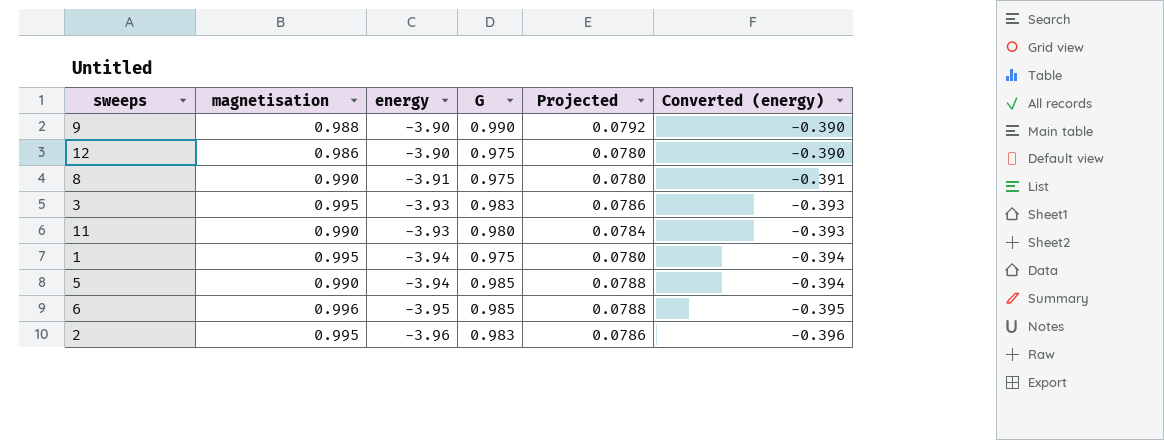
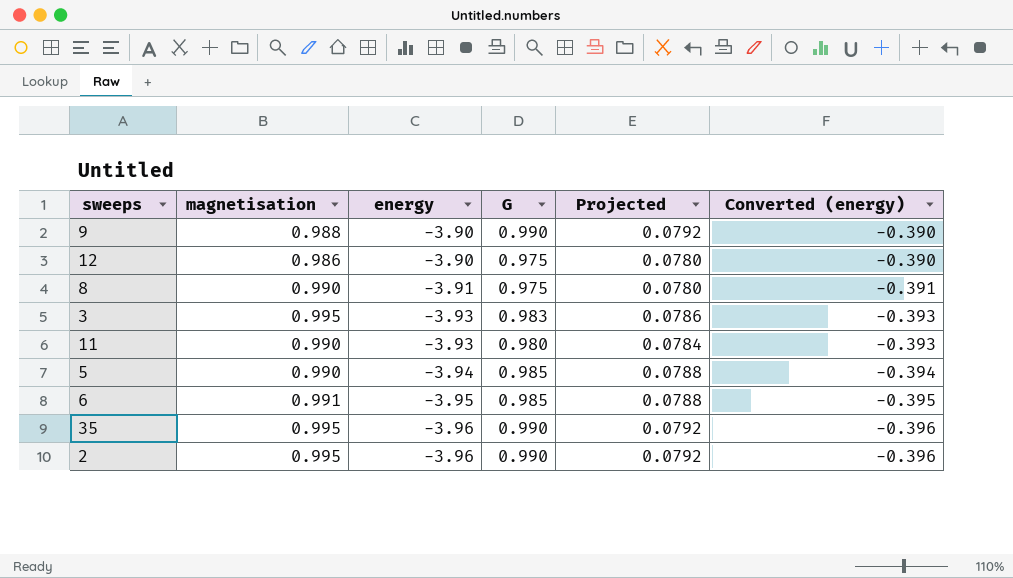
row 1: 0.995 | -3.94 | 0.975 | 0.0780 | -0.394 -> none
6 | magnetisation: 0.996 -> 0.991
row 35: none -> 0.995 | -3.96 | 0.990 | 0.0792 | -0.396
2 | G: 0.983 -> 0.990
2 | Projected: 0.0786 -> 0.0792

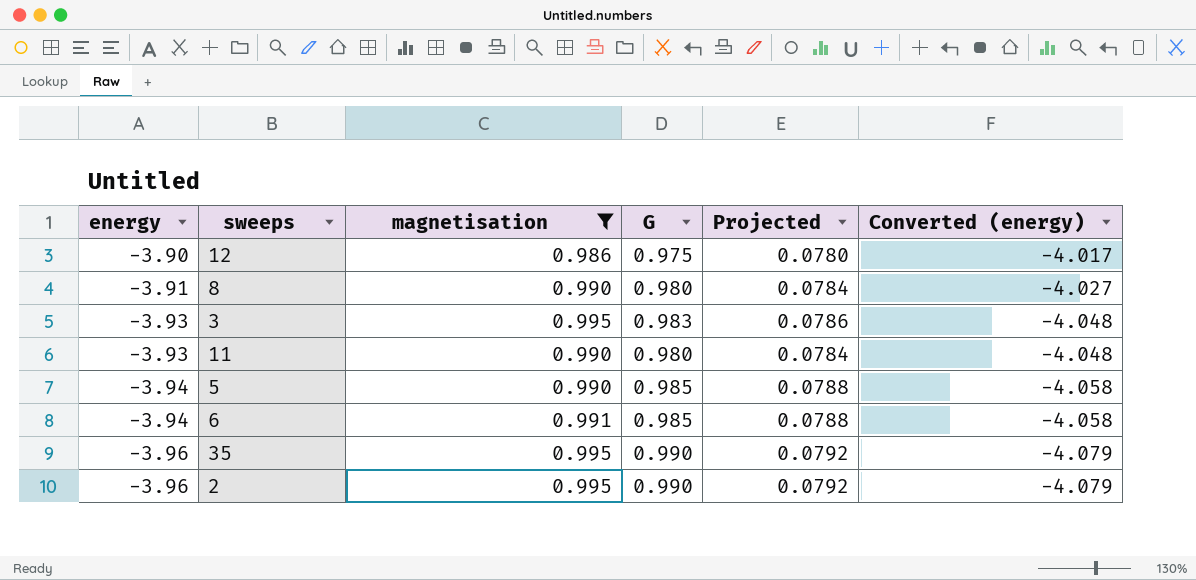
filter: none -> magnetisation != 0.988
column energy | position: 3 -> 1
column Converted (energy) | formula: [energy] * 0.1 -> [energy] * 1.03
8 | G: 0.975 -> 0.980
8 | Projected: 0.0780 -> 0.0784
6 | energy: -3.95 -> -3.94

